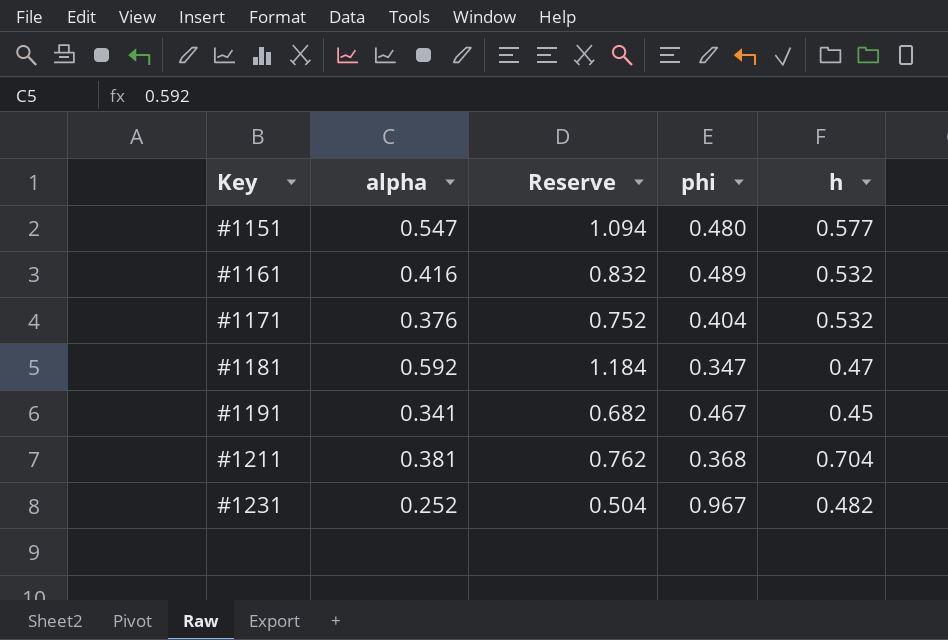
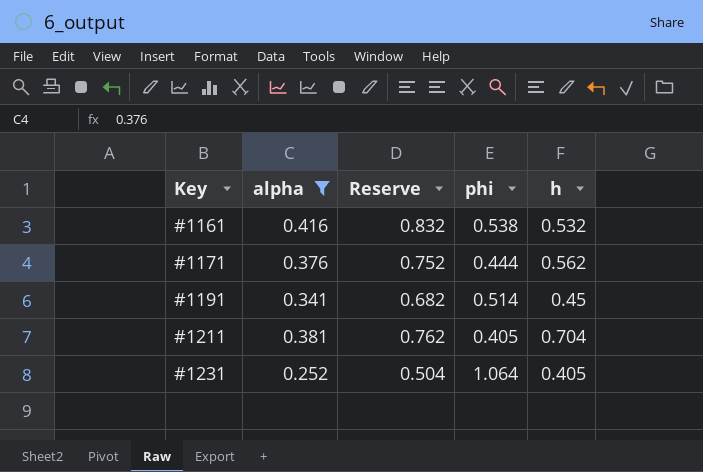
filter: none -> alpha <= 0.416
#1161 | phi: 0.489 -> 0.538
#1171 | phi: 0.404 -> 0.444
#1171 | h: 0.532 -> 0.562
#1191 | phi: 0.467 -> 0.514
#1211 | phi: 0.368 -> 0.405
#1231 | phi: 0.967 -> 1.064
#1231 | h: 0.482 -> 0.405

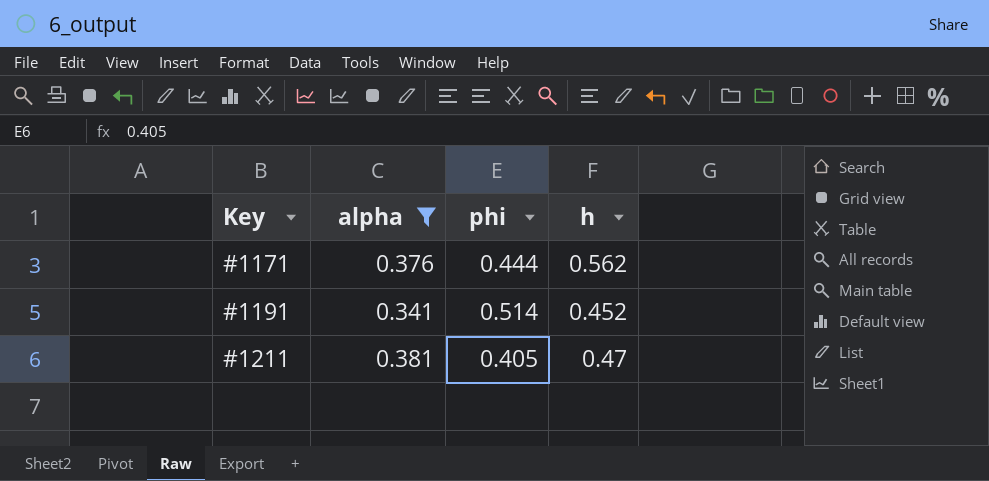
column Reserve | formula: [alpha] * 2 -> none
row #1161: 0.416 | 0.832 | 0.538 | 0.532 -> none
row #1231: 0.252 | 0.504 | 1.064 | 0.405 -> none
#1191 | h: 0.45 -> 0.452
#1211 | h: 0.704 -> 0.47

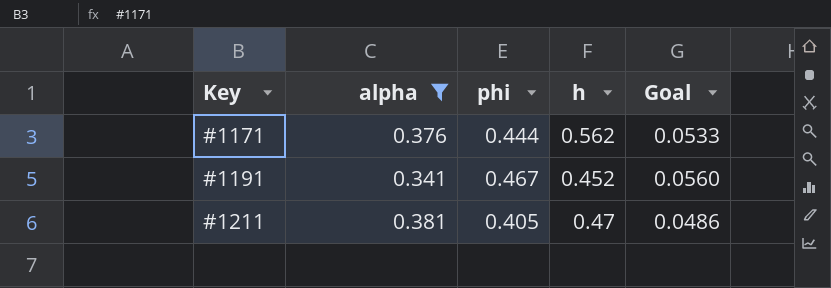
column Goal | formula: none -> [phi] * 0.12
#1191 | phi: 0.514 -> 0.467

